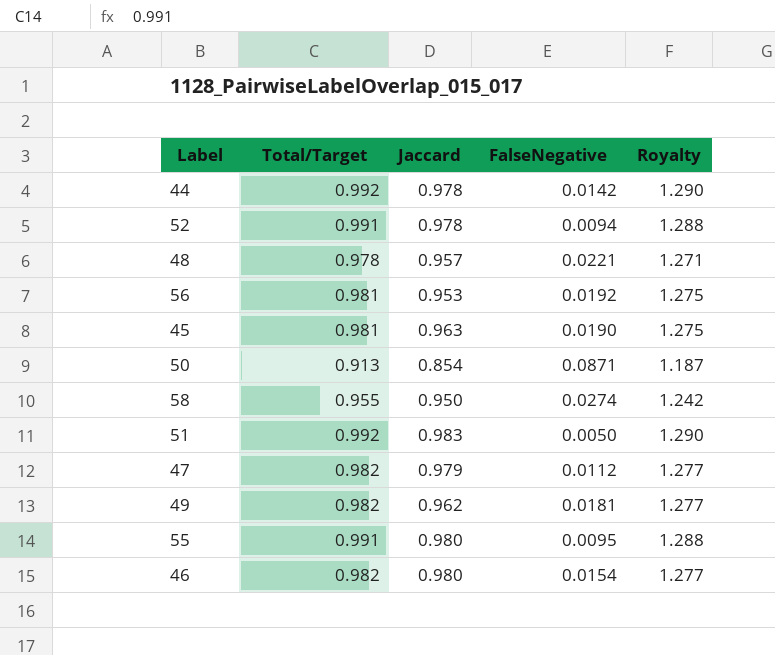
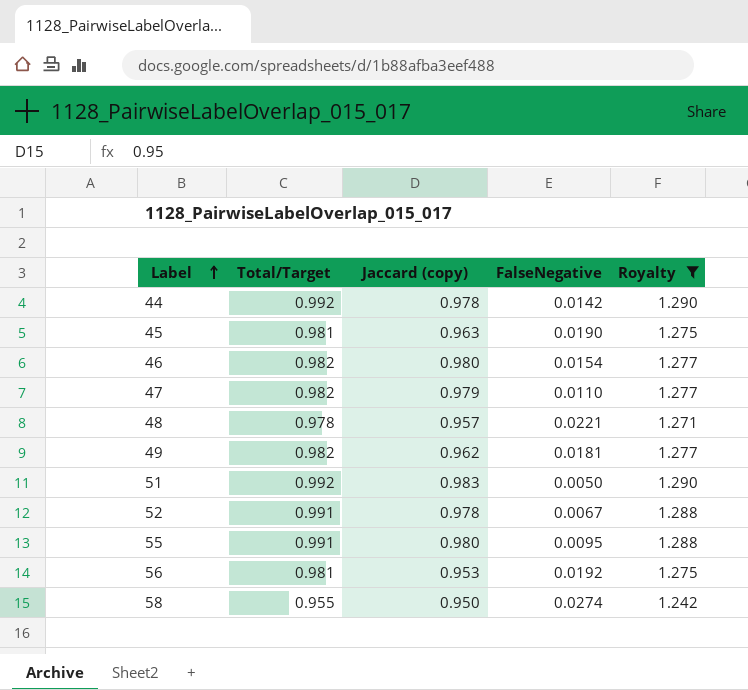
filter: none -> Royalty != 1.187
row order: none -> Label ascending
column name: Jaccard -> Jaccard (copy)
47 | FalseNegative: 0.0112 -> 0.0110
52 | FalseNegative: 0.0094 -> 0.0067

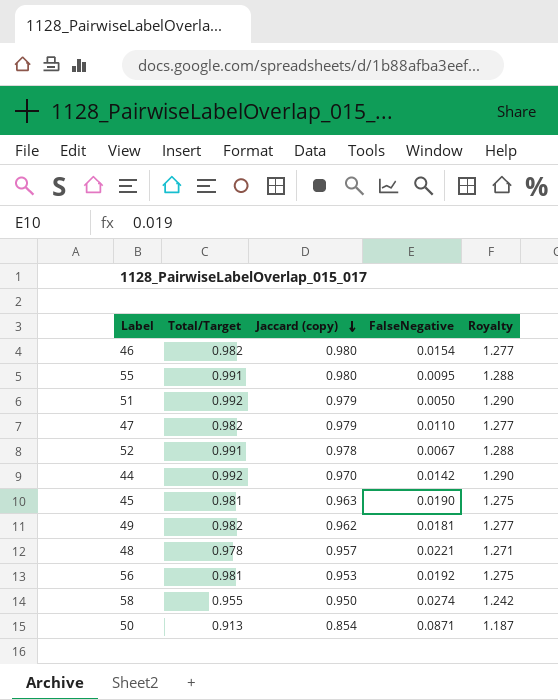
filter: Royalty != 1.187 -> none
row order: Label ascending -> Jaccard (copy) descending
51 | Jaccard (copy): 0.983 -> 0.979
44 | Jaccard (copy): 0.978 -> 0.970

